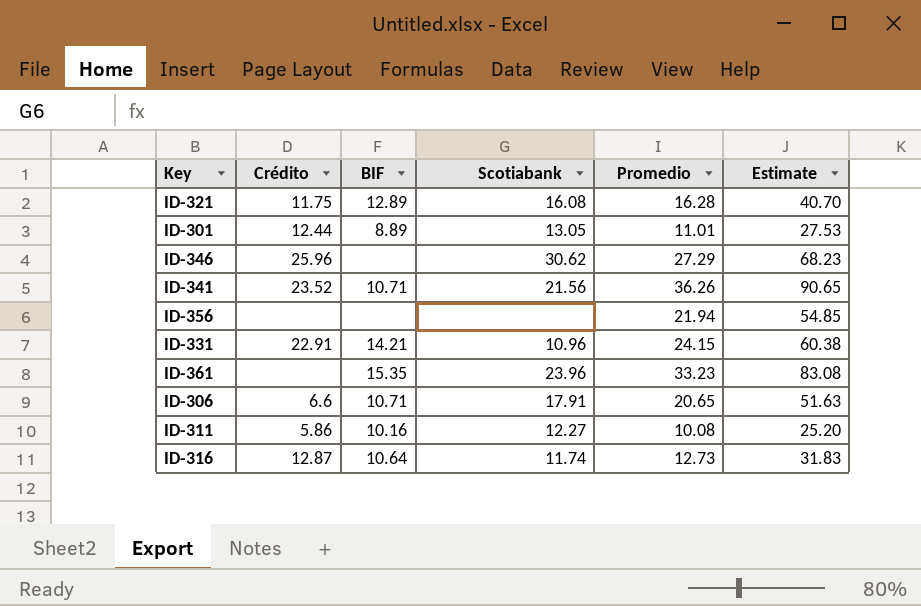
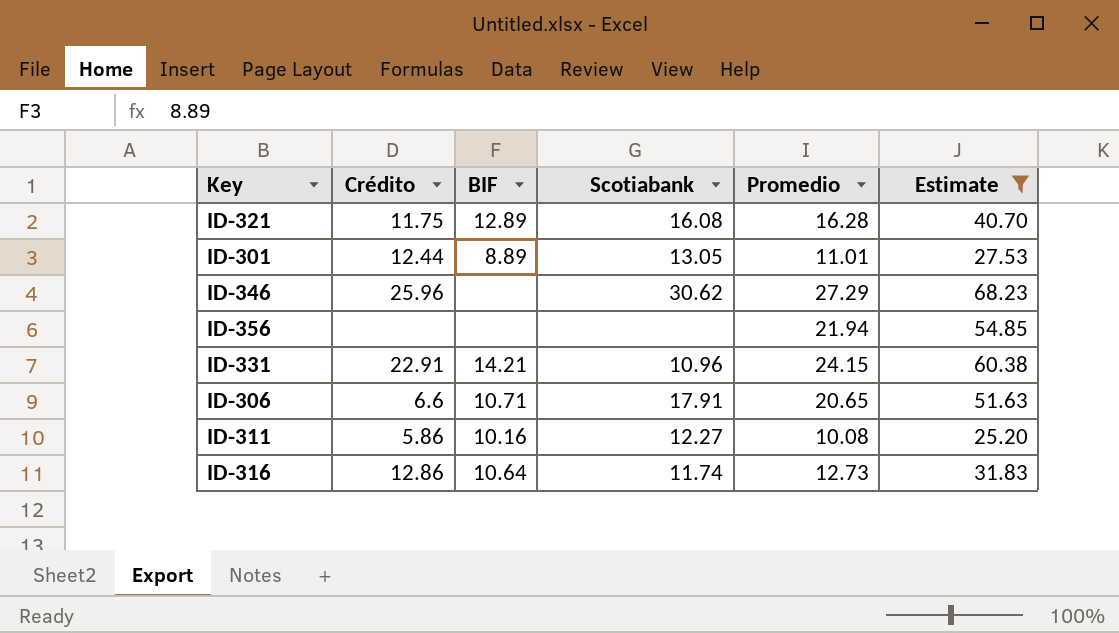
filter: none -> Estimate <= 68.23
ID-316 | Crédito: 12.87 -> 12.86

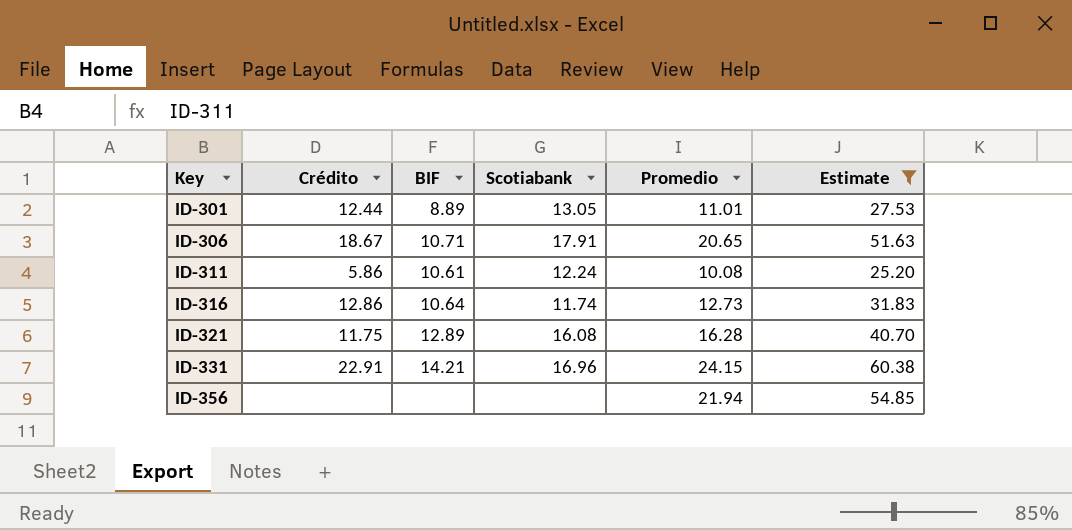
row order: none -> Key ascending
row ID-346: 25.96 | none | 30.62 | 27.29 | 68.23 -> none
ID-306 | Crédito: 6.6 -> 18.67
ID-311 | BIF: 10.16 -> 10.61
ID-311 | Scotiabank: 12.27 -> 12.24
ID-331 | Scotiabank: 10.96 -> 16.96

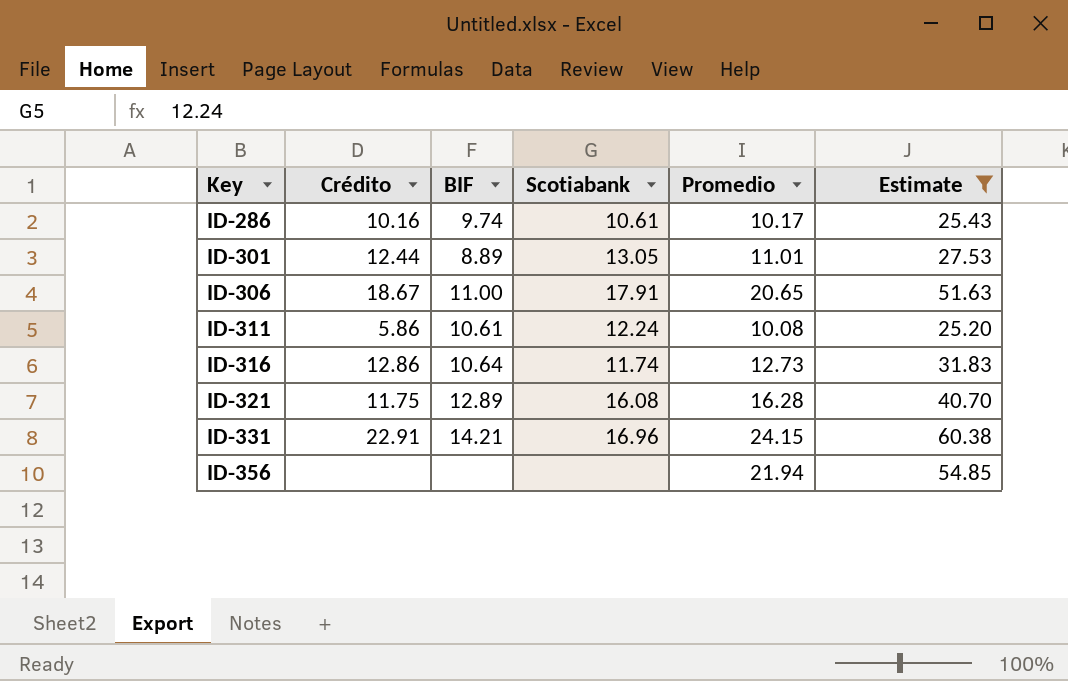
row ID-286: none -> 10.16 | 9.74 | 10.61 | 10.17 | 25.43
ID-306 | BIF: 10.71 -> 11.00

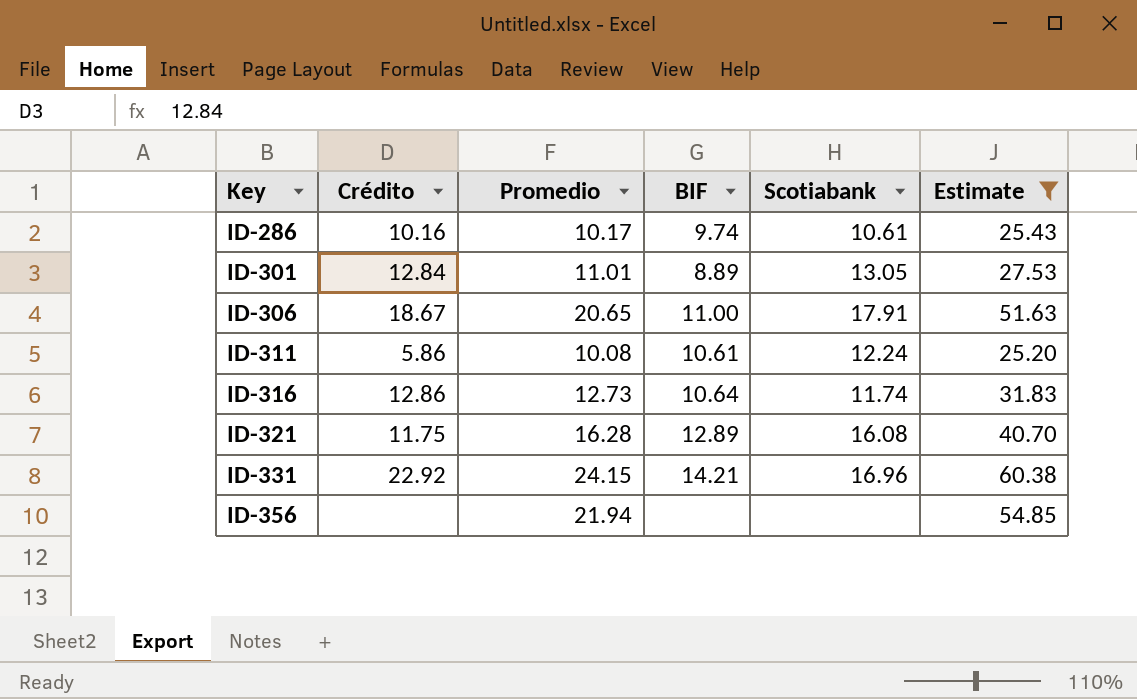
column Promedio | position: 5 -> 3
ID-301 | Crédito: 12.44 -> 12.84
ID-331 | Crédito: 22.91 -> 22.92

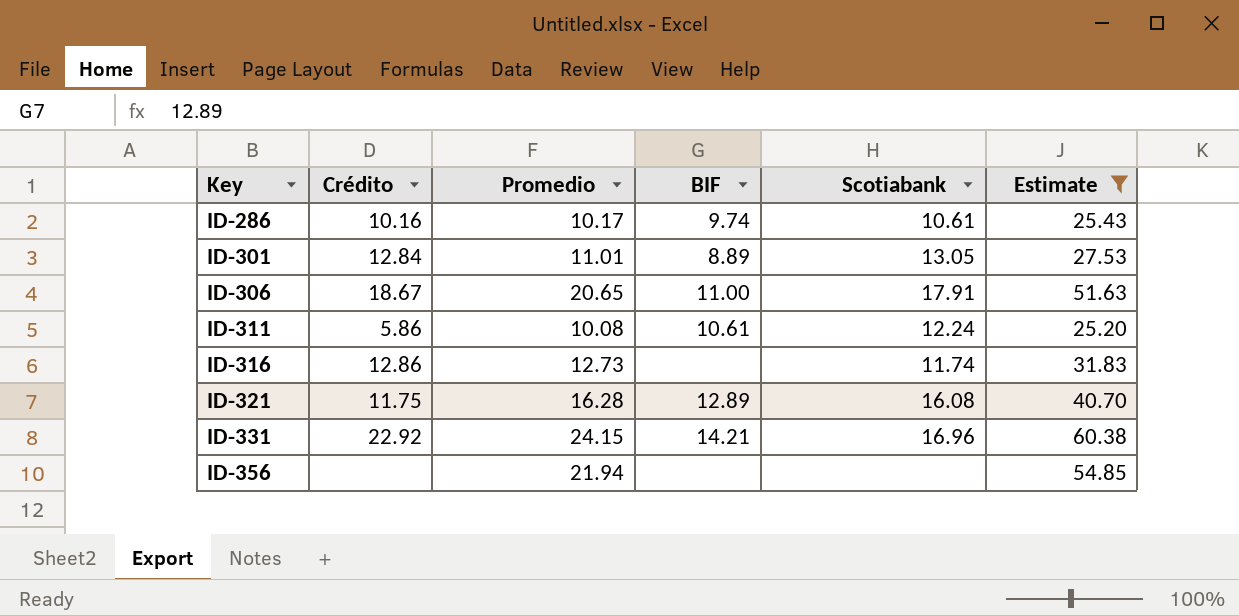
ID-316 | BIF: 10.64 -> none

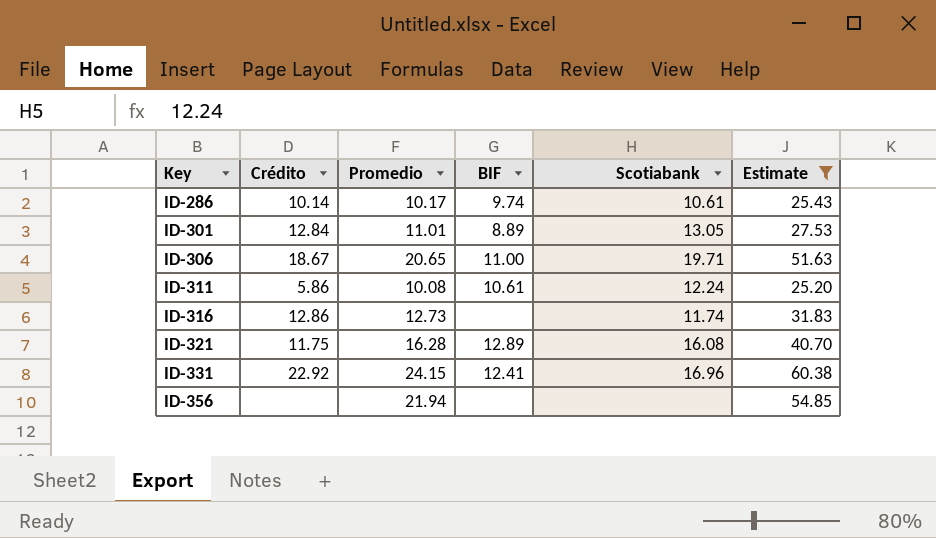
ID-286 | Crédito: 10.16 -> 10.14
ID-306 | Scotiabank: 17.91 -> 19.71
ID-331 | BIF: 14.21 -> 12.41

